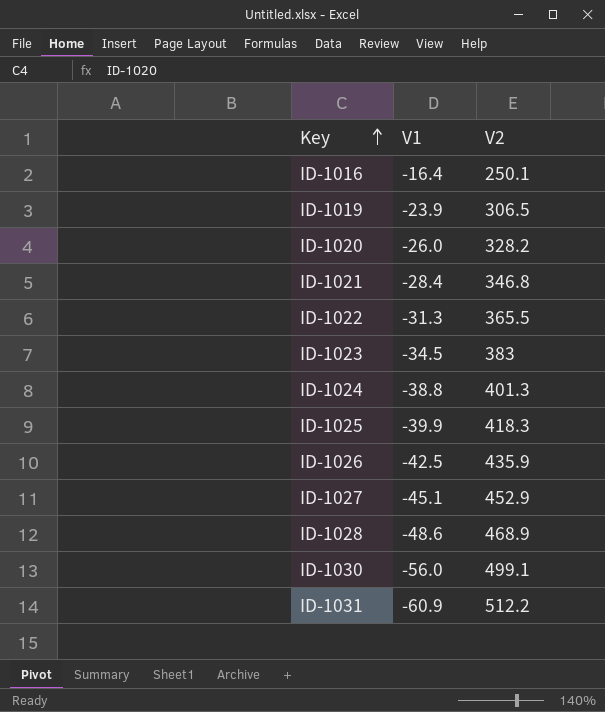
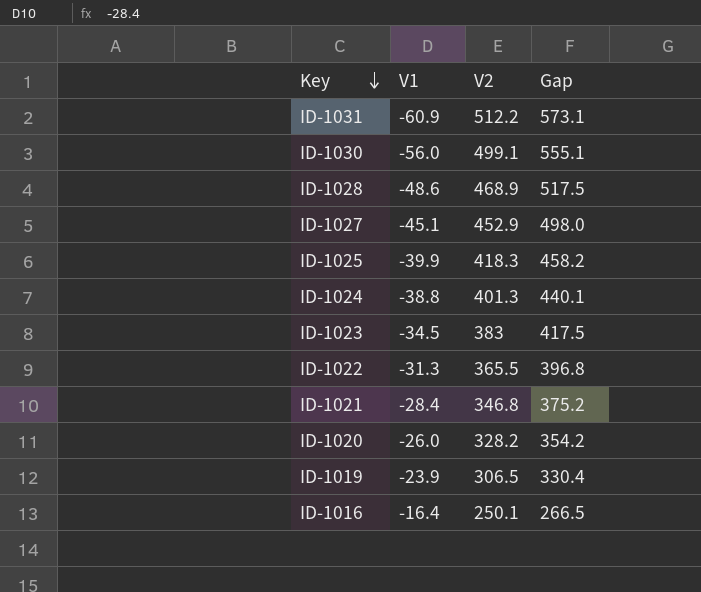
row order: Key ascending -> Key descending
column Gap | formula: none -> [V2] - [V1]
row ID-1026: -42.5 | 435.9 -> none

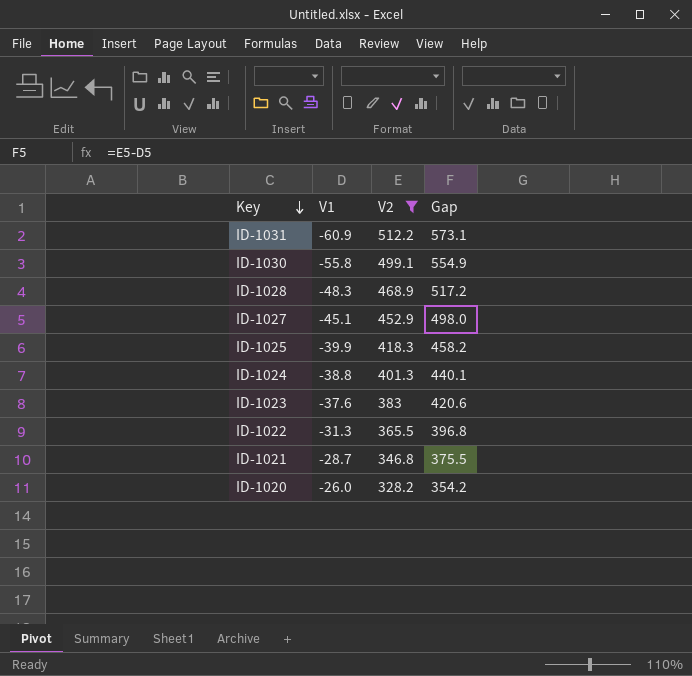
filter: none -> V2 >= 328.2
ID-1030 | V1: -56.0 -> -55.8
ID-1030 | Gap: 555.1 -> 554.9
ID-1028 | V1: -48.6 -> -48.3
ID-1028 | Gap: 517.5 -> 517.2
ID-1023 | V1: -34.5 -> -37.6
ID-1023 | Gap: 417.5 -> 420.6
ID-1021 | V1: -28.4 -> -28.7
ID-1021 | Gap: 375.2 -> 375.5

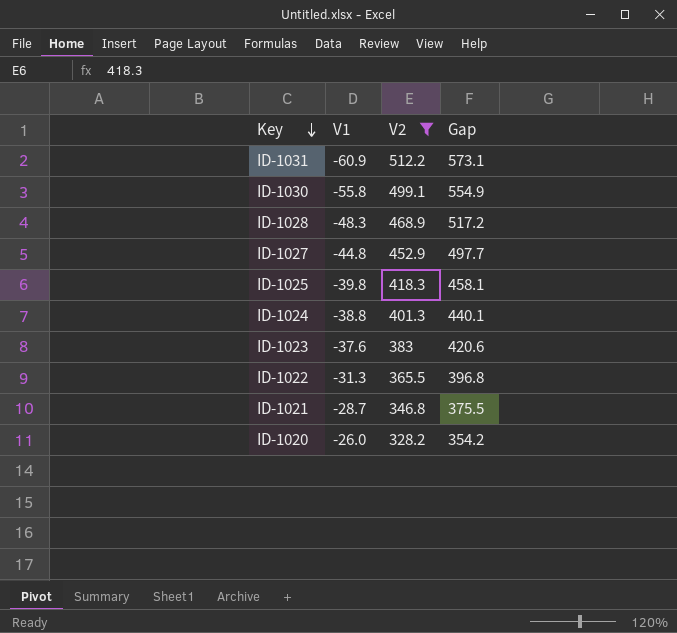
ID-1027 | V1: -45.1 -> -44.8
ID-1027 | Gap: 498.0 -> 497.7
ID-1025 | V1: -39.9 -> -39.8
ID-1025 | Gap: 458.2 -> 458.1

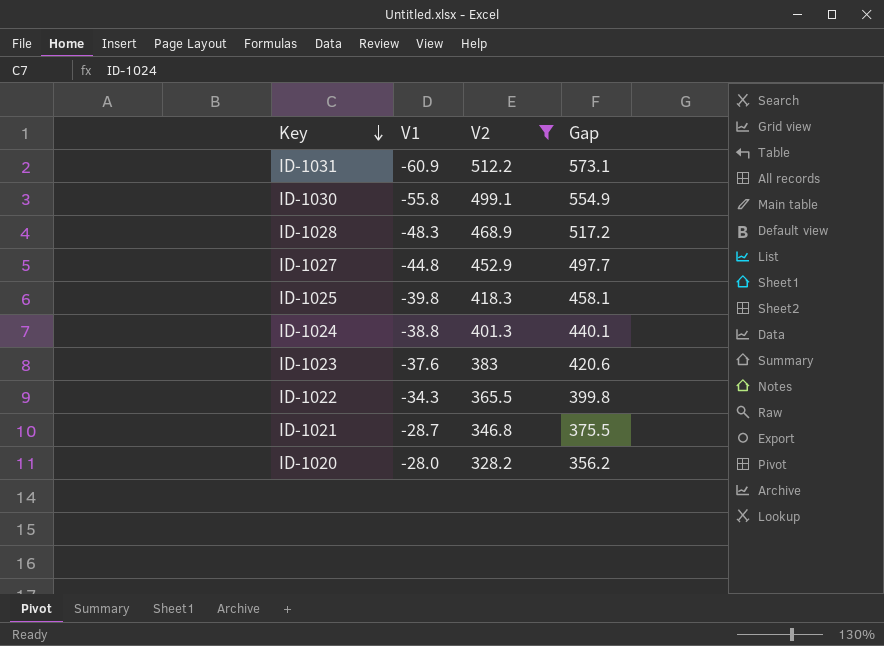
ID-1022 | V1: -31.3 -> -34.3
ID-1022 | Gap: 396.8 -> 399.8
ID-1020 | V1: -26.0 -> -28.0
ID-1020 | Gap: 354.2 -> 356.2

